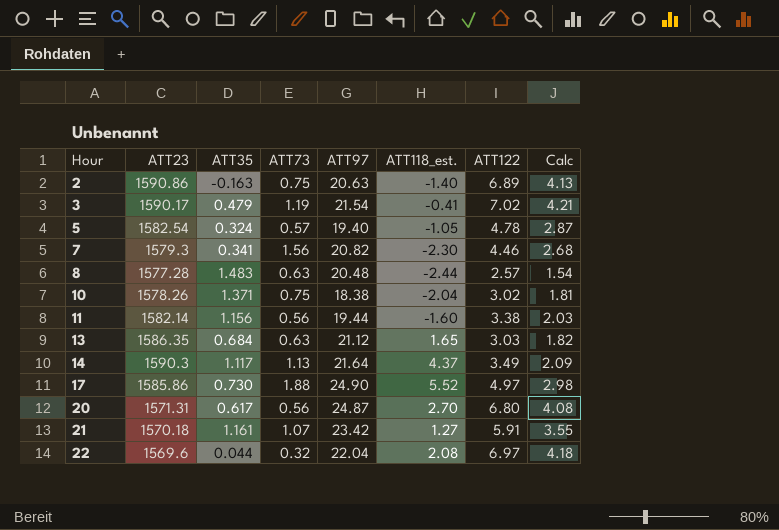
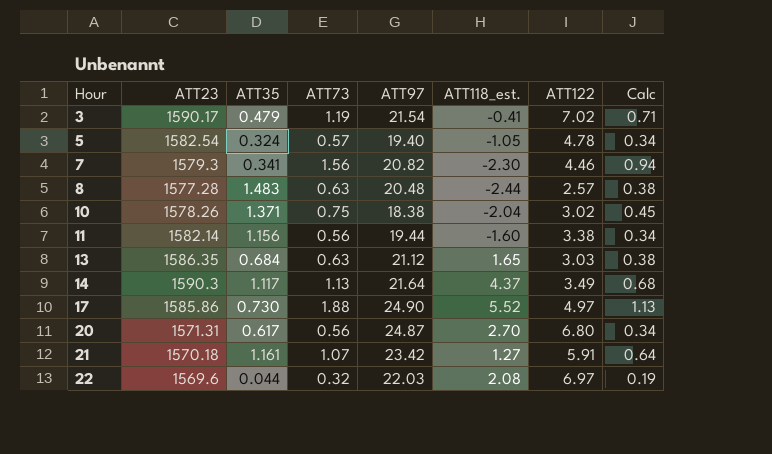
column Calc | formula: [ATT122] * 0.6 -> [ATT73] * 0.6
row 2: 1590.86 | -0.163 | 0.75 | 20.63 | -1.40 | 6.89 | 4.13 -> none
22 | ATT97: 22.04 -> 22.03

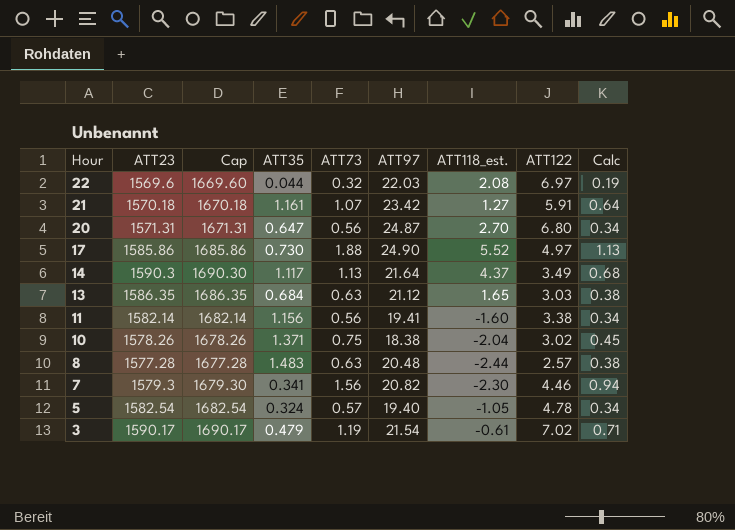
row order: Hour ascending -> Hour descending
column Cap | formula: none -> [ATT23] + 100
20 | ATT35: 0.617 -> 0.647
11 | ATT97: 19.44 -> 19.41
3 | ATT118_est.: -0.41 -> -0.61

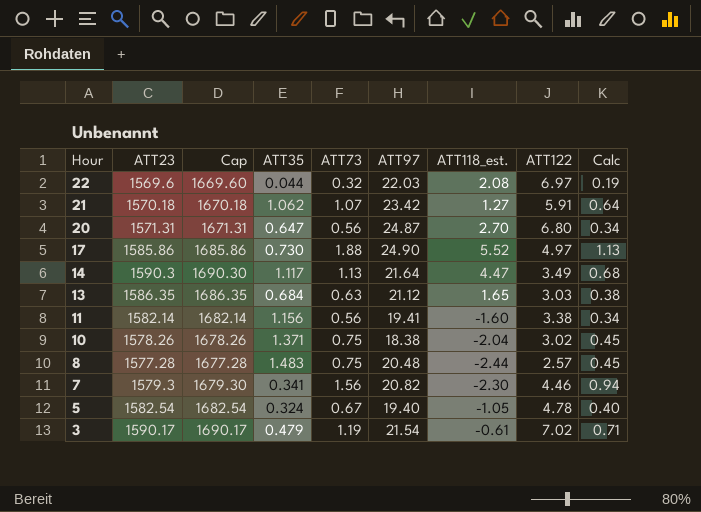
21 | ATT35: 1.161 -> 1.062
14 | ATT118_est.: 4.37 -> 4.47
8 | ATT73: 0.63 -> 0.75
8 | Calc: 0.38 -> 0.45
5 | ATT73: 0.57 -> 0.67
5 | Calc: 0.34 -> 0.40

